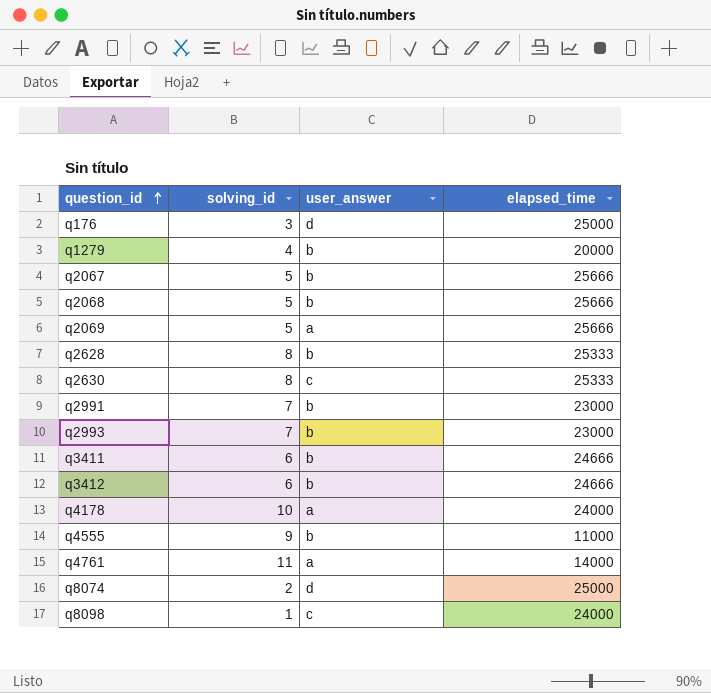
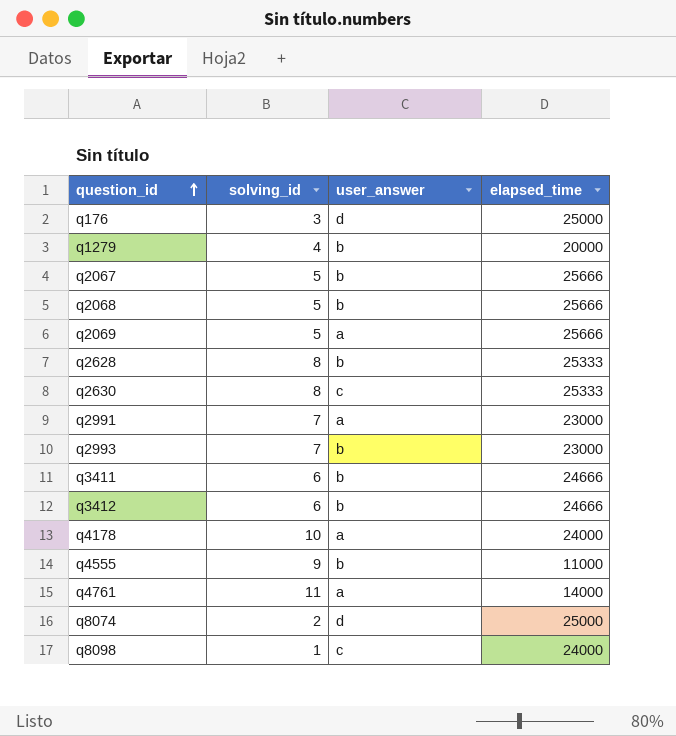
q2991 | user_answer: b -> a

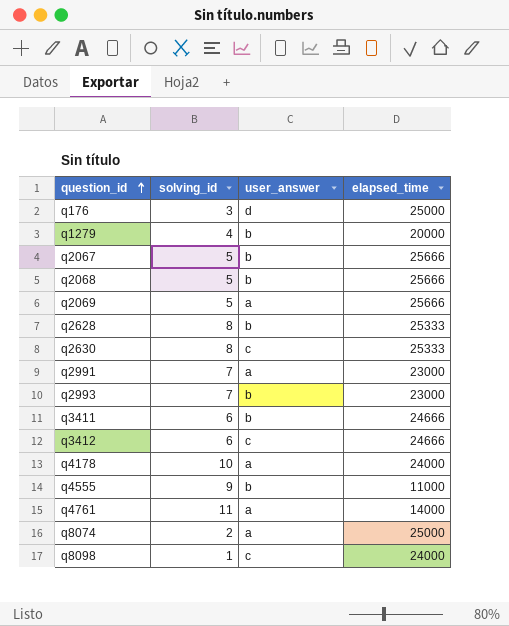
q3412 | user_answer: b -> c
q8074 | user_answer: d -> a

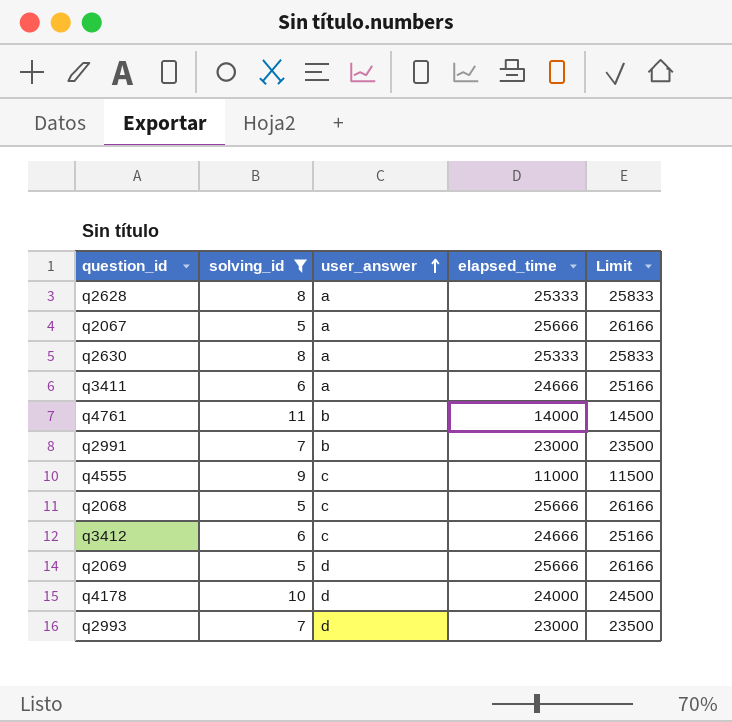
filter: none -> solving_id >= 5
row order: question_id ascending -> user_answer ascending
column Limit | formula: none -> [elapsed_time] + 500
q2628 | user_answer: b -> a
q2067 | user_answer: b -> a
q2630 | user_answer: c -> a
q3411 | user_answer: b -> a
q4761 | user_answer: a -> b
q2991 | user_answer: a -> b
q4555 | user_answer: b -> c
q2068 | user_answer: b -> c
q2069 | user_answer: a -> d
q4178 | user_answer: a -> d
q2993 | user_answer: b -> d

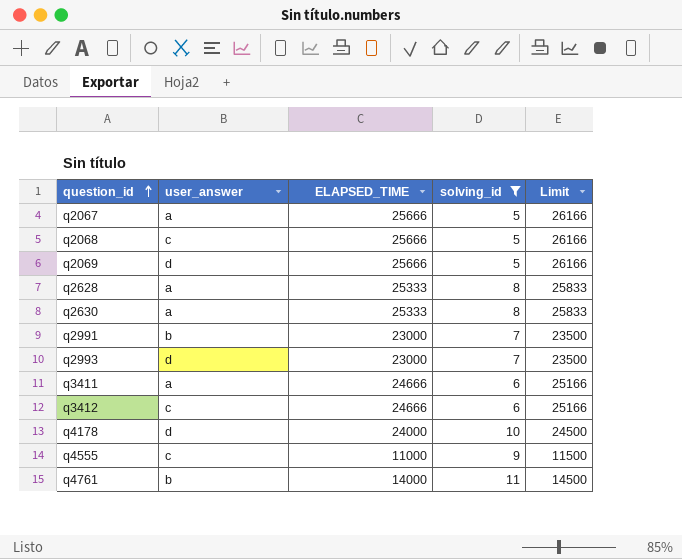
row order: user_answer ascending -> question_id ascending
column name: elapsed_time -> ELAPSED_TIME
column solving_id | position: 2 -> 4

